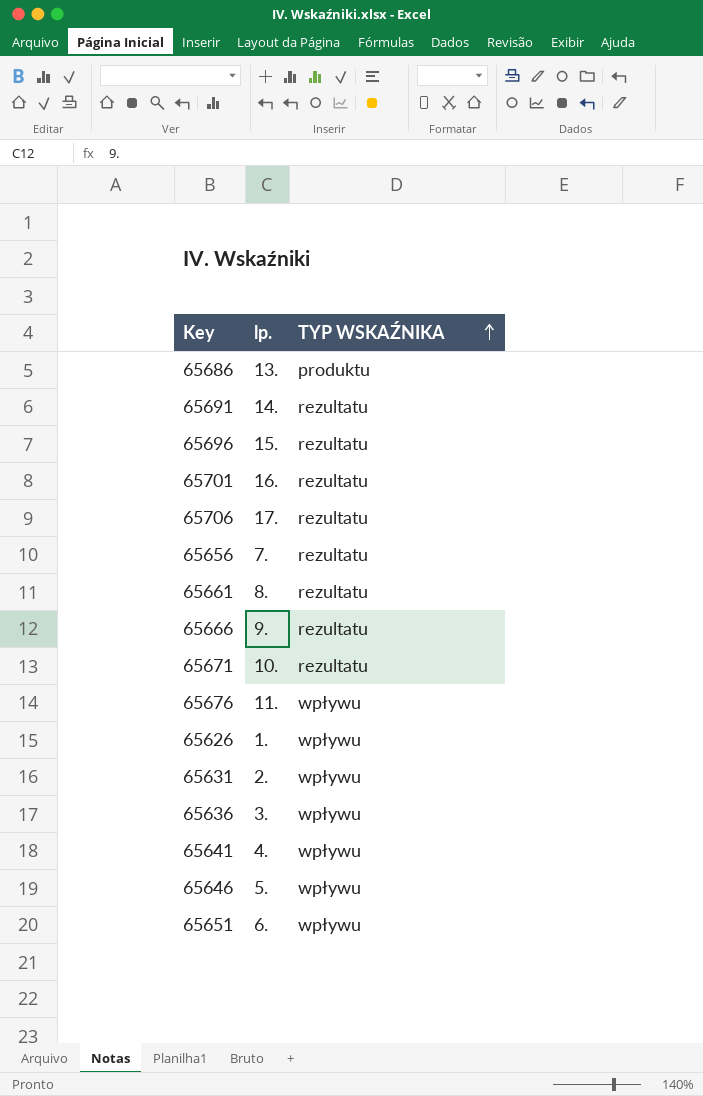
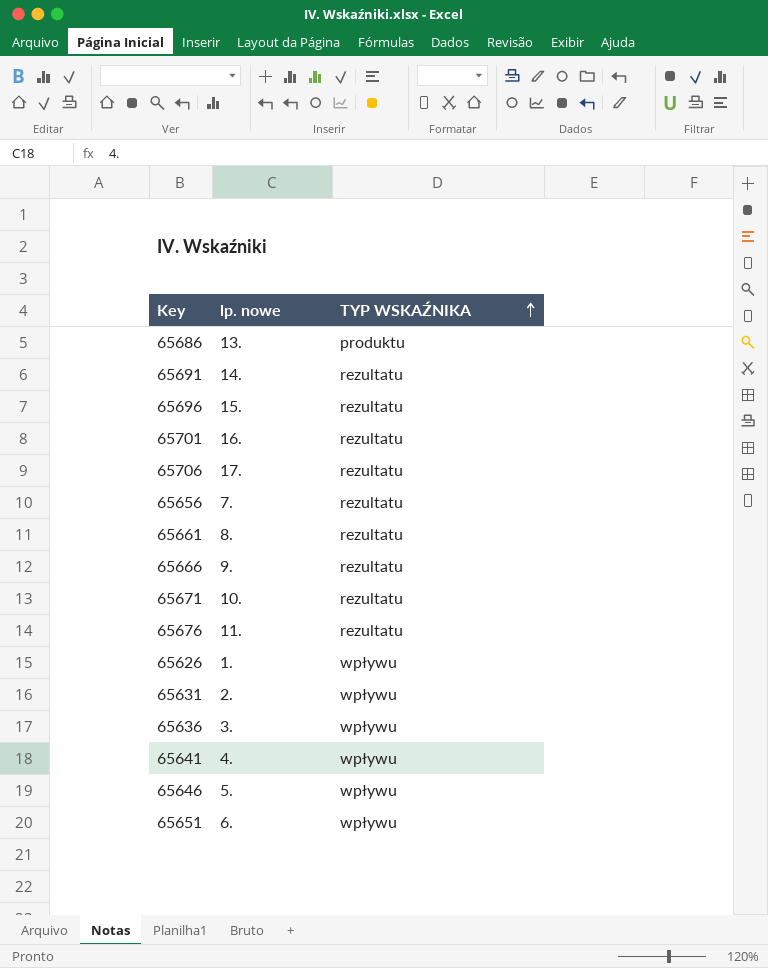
column name: lp. -> lp. nowe
65676 | TYP WSKAŹNIKA: wpływu -> rezultatu

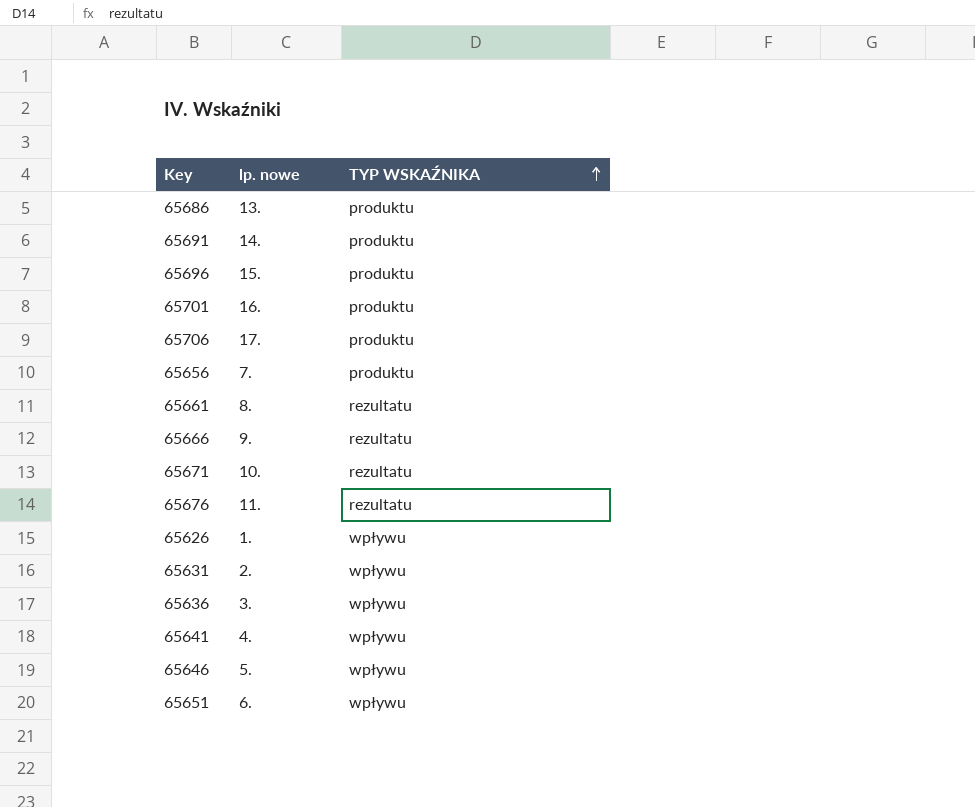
65691 | TYP WSKAŹNIKA: rezultatu -> produktu
65696 | TYP WSKAŹNIKA: rezultatu -> produktu
65701 | TYP WSKAŹNIKA: rezultatu -> produktu
65706 | TYP WSKAŹNIKA: rezultatu -> produktu
65656 | TYP WSKAŹNIKA: rezultatu -> produktu

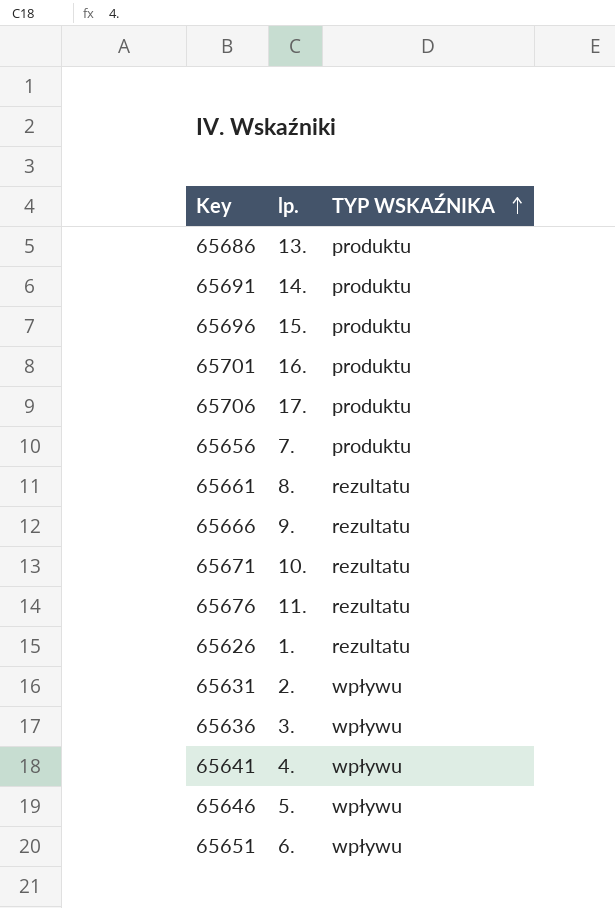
column name: lp. nowe -> lp.
65626 | TYP WSKAŹNIKA: wpływu -> rezultatu

